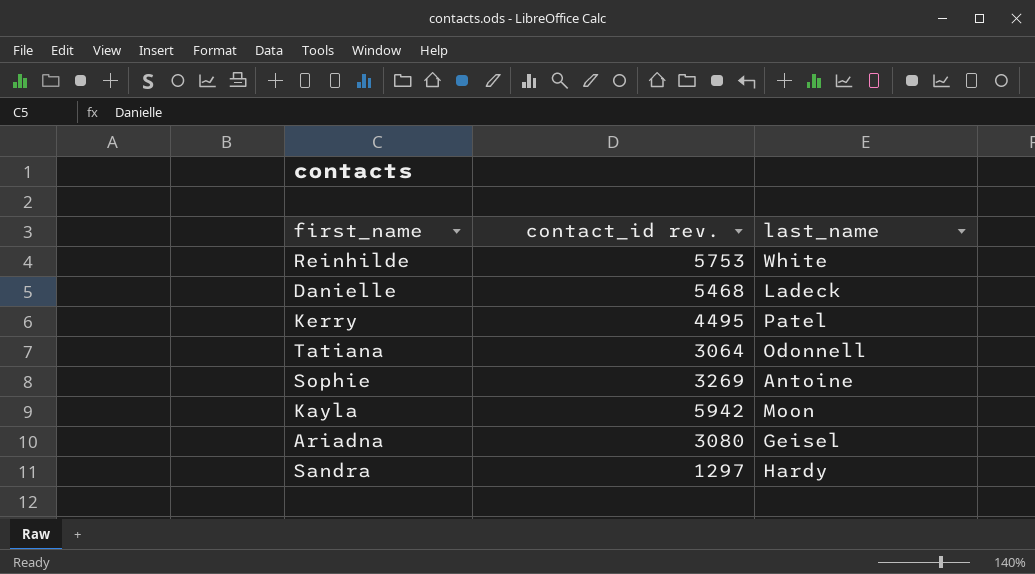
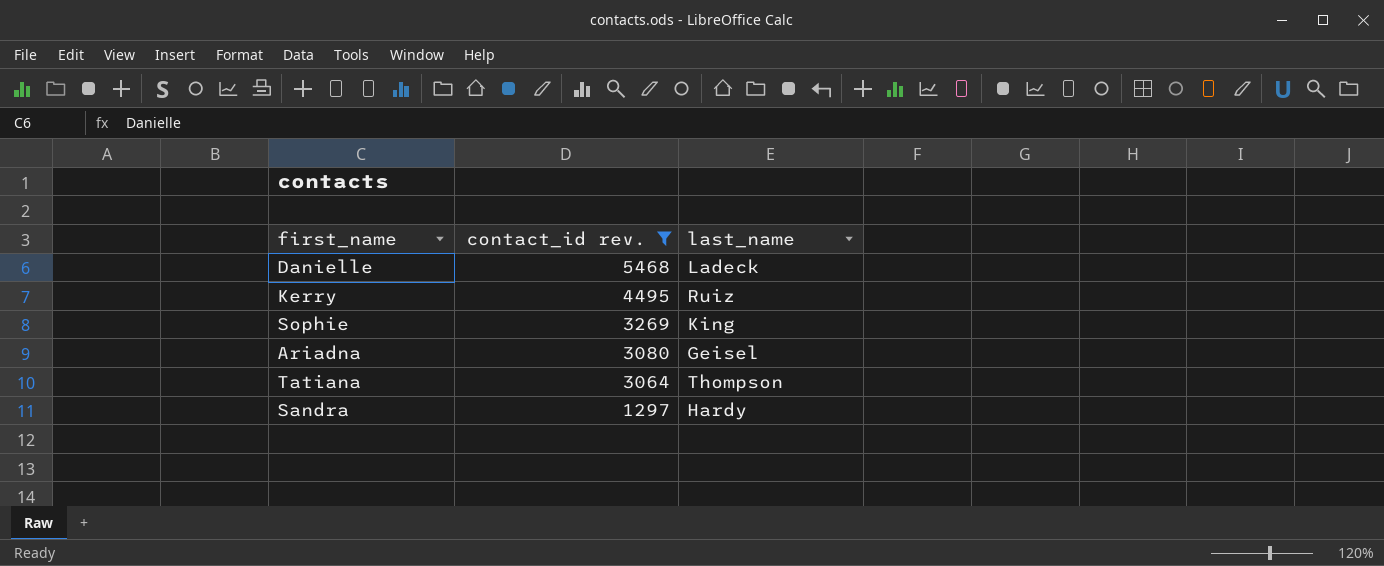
filter: none -> contact_id rev. <= 5468
row order: none -> contact_id rev. descending
Kerry | last_name: Patel -> Ruiz
Sophie | last_name: Antoine -> King
Tatiana | last_name: Odonnell -> Thompson

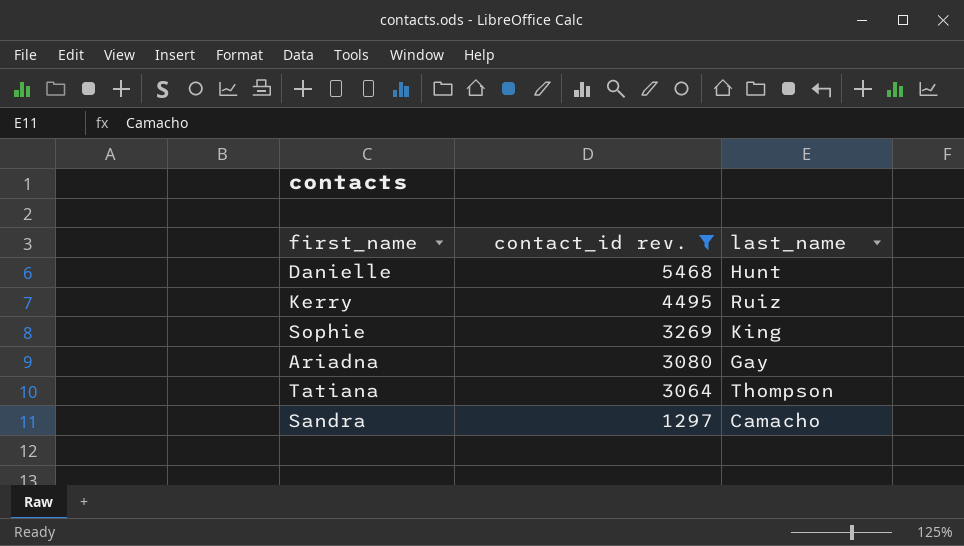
Danielle | last_name: Ladeck -> Hunt
Ariadna | last_name: Geisel -> Gay
Sandra | last_name: Hardy -> Camacho

